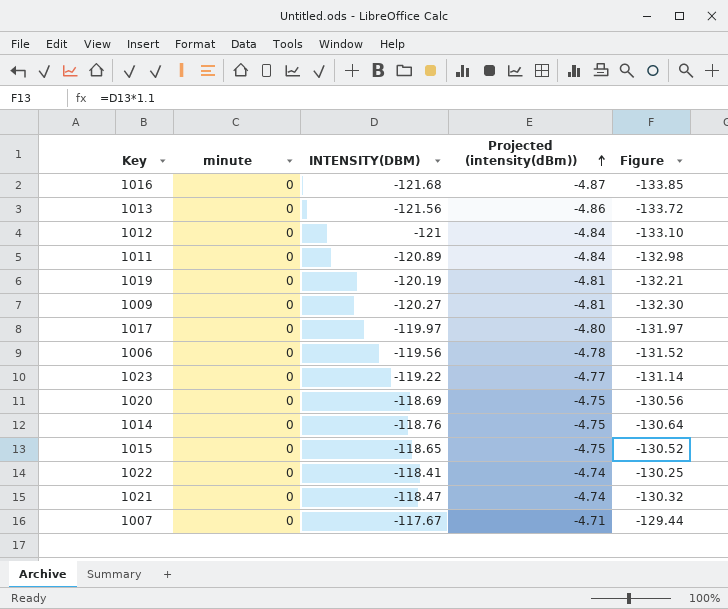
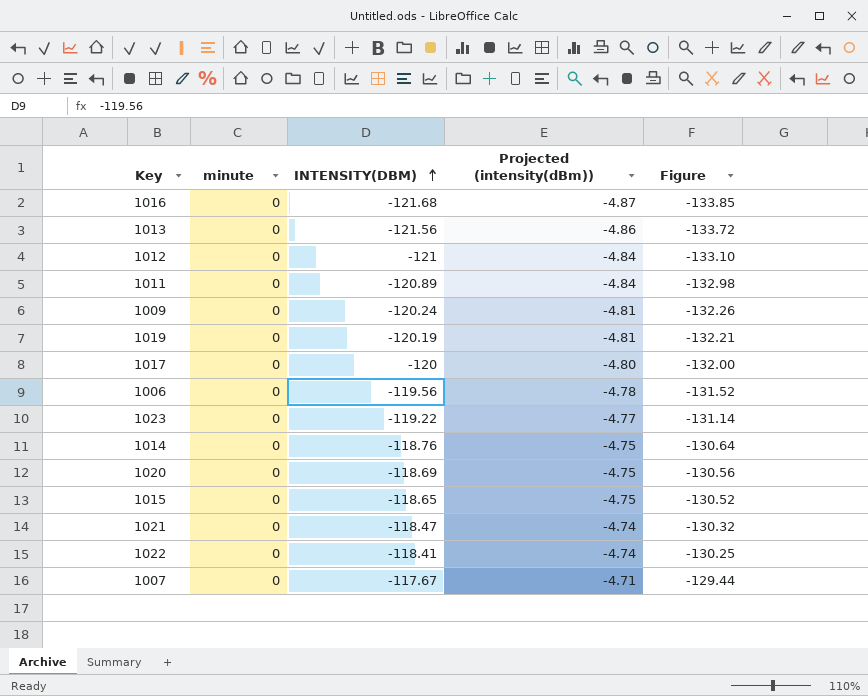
row order: Projected (intensity(dBm)) ascending -> INTENSITY(DBM) ascending
1009 | INTENSITY(DBM): -120.27 -> -120.24
1009 | Figure: -132.30 -> -132.26
1017 | INTENSITY(DBM): -119.97 -> -120
1017 | Figure: -131.97 -> -132.00

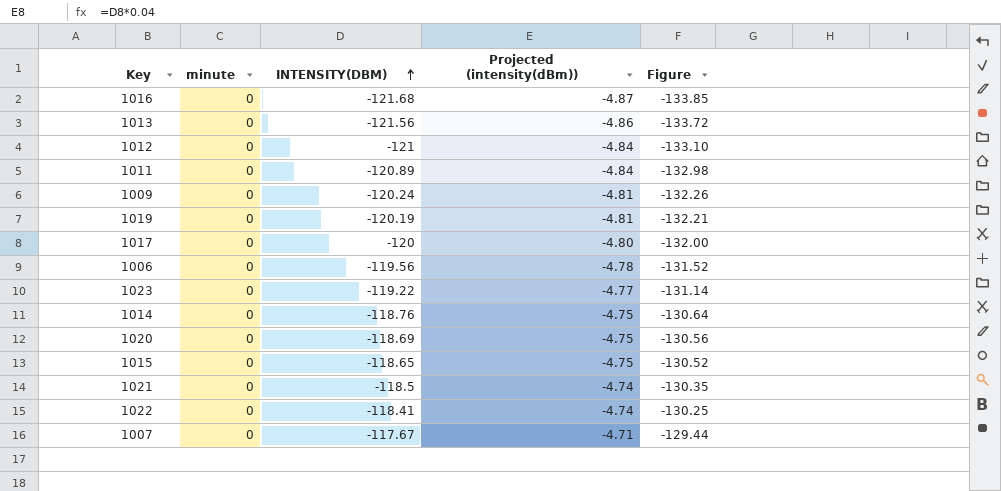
1021 | INTENSITY(DBM): -118.47 -> -118.5
1021 | Figure: -130.32 -> -130.35

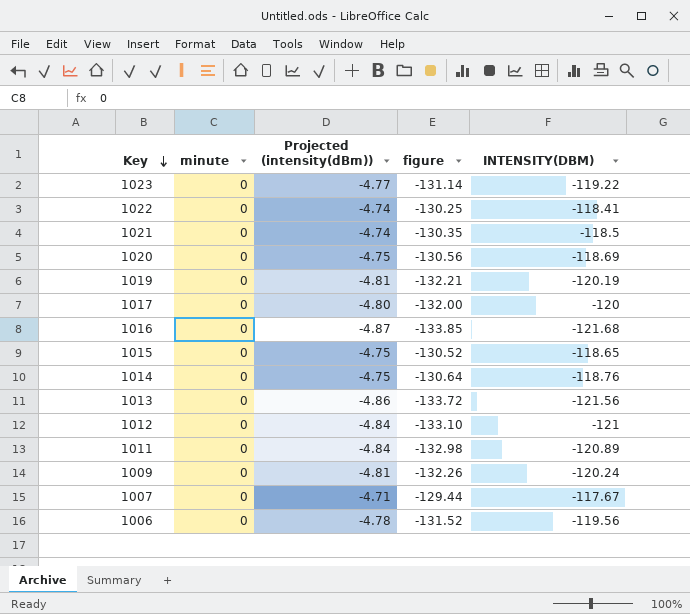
row order: INTENSITY(DBM) ascending -> Key descending
column name: Figure -> figure
column INTENSITY(DBM) | position: 3 -> 5

